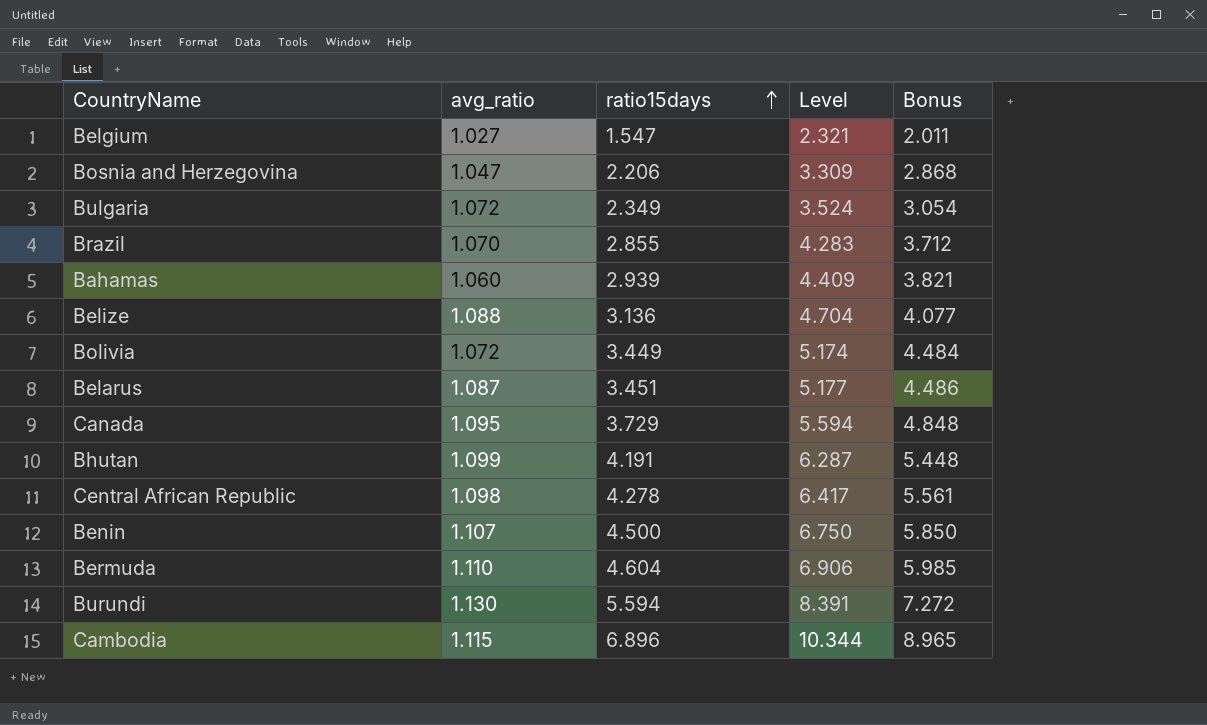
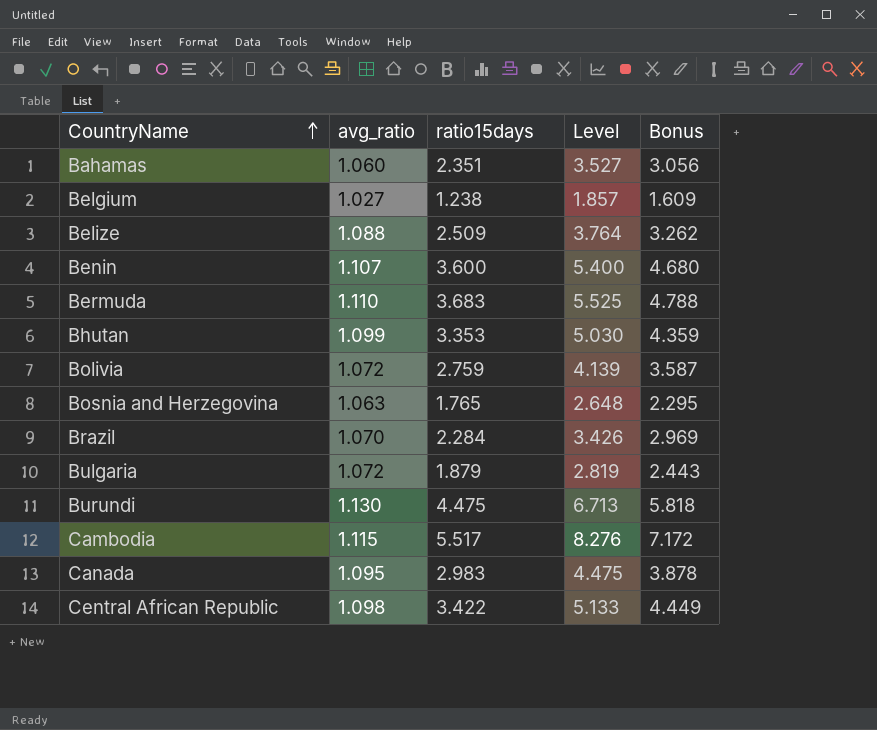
row order: ratio15days ascending -> CountryName ascending
row Belarus: 1.087 | 3.451 | 5.177 | 4.486 -> none
Bahamas | ratio15days: 2.939 -> 2.351
Bahamas | Level: 4.409 -> 3.527
Bahamas | Bonus: 3.821 -> 3.056
Belgium | ratio15days: 1.547 -> 1.238
Belgium | Level: 2.321 -> 1.857
Belgium | Bonus: 2.011 -> 1.609
Belize | ratio15days: 3.136 -> 2.509
Belize | Level: 4.704 -> 3.764
Belize | Bonus: 4.077 -> 3.262
Benin | ratio15days: 4.500 -> 3.600
Benin | Level: 6.750 -> 5.400
Benin | Bonus: 5.850 -> 4.680
Bermuda | ratio15days: 4.604 -> 3.683
Bermuda | Level: 6.906 -> 5.525
Bermuda | Bonus: 5.985 -> 4.788
Bhutan | ratio15days: 4.191 -> 3.353
Bhutan | Level: 6.287 -> 5.030
Bhutan | Bonus: 5.448 -> 4.359
Bolivia | ratio15days: 3.449 -> 2.759
Bolivia | Level: 5.174 -> 4.139
Bolivia | Bonus: 4.484 -> 3.587
Bosnia and Herzegovina | avg_ratio: 1.047 -> 1.063
Bosnia and Herzegovina | ratio15days: 2.206 -> 1.765
Bosnia and Herzegovina | Level: 3.309 -> 2.648
Bosnia and Herzegovina | Bonus: 2.868 -> 2.295
Brazil | ratio15days: 2.855 -> 2.284
Brazil | Level: 4.283 -> 3.426
Brazil | Bonus: 3.712 -> 2.969
Bulgaria | ratio15days: 2.349 -> 1.879
Bulgaria | Level: 3.524 -> 2.819
Bulgaria | Bonus: 3.054 -> 2.443
Burundi | ratio15days: 5.594 -> 4.475
Burundi | Level: 8.391 -> 6.713
Burundi | Bonus: 7.272 -> 5.818
Cambodia | ratio15days: 6.896 -> 5.517
Cambodia | Level: 10.344 -> 8.276
Cambodia | Bonus: 8.965 -> 7.172
Canada | ratio15days: 3.729 -> 2.983
Canada | Level: 5.594 -> 4.475
Canada | Bonus: 4.848 -> 3.878
Central African Republic | ratio15days: 4.278 -> 3.422
Central African Republic | Level: 6.417 -> 5.133
Central African Republic | Bonus: 5.561 -> 4.449

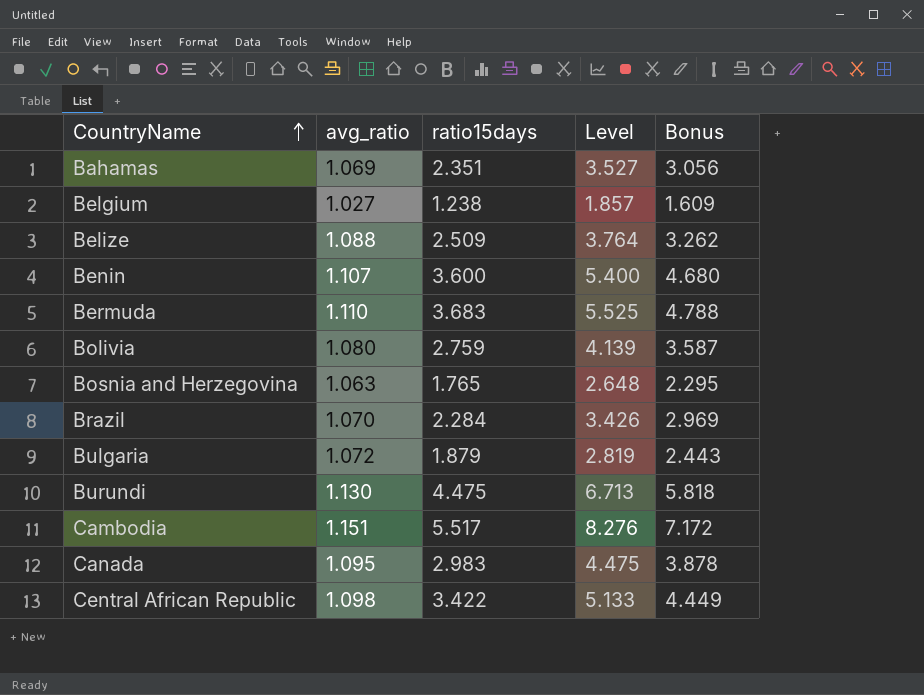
row Bhutan: 1.099 | 3.353 | 5.030 | 4.359 -> none
Bahamas | avg_ratio: 1.060 -> 1.069
Bolivia | avg_ratio: 1.072 -> 1.080
Cambodia | avg_ratio: 1.115 -> 1.151

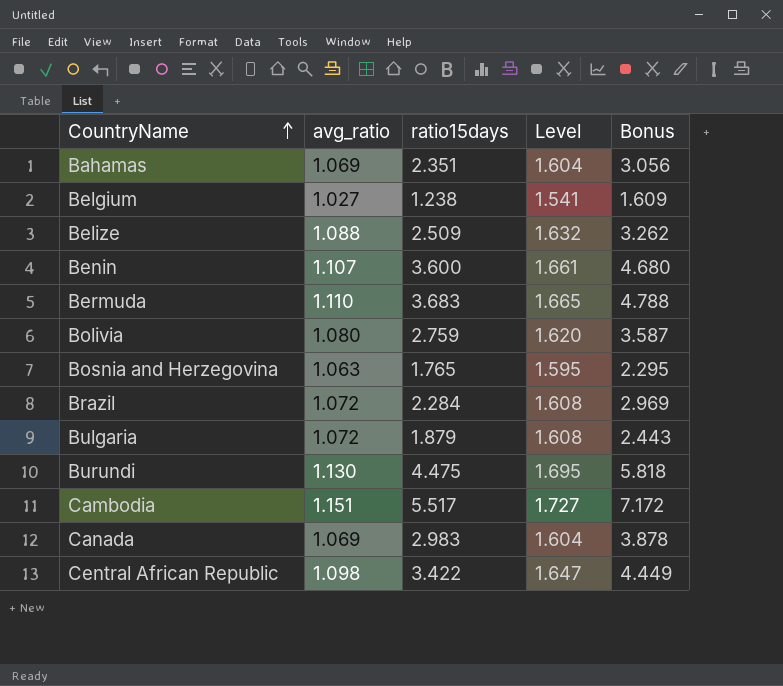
column Level | formula: [ratio15days] * 1.5 -> [avg_ratio] * 1.5
Brazil | avg_ratio: 1.070 -> 1.072
Canada | avg_ratio: 1.095 -> 1.069

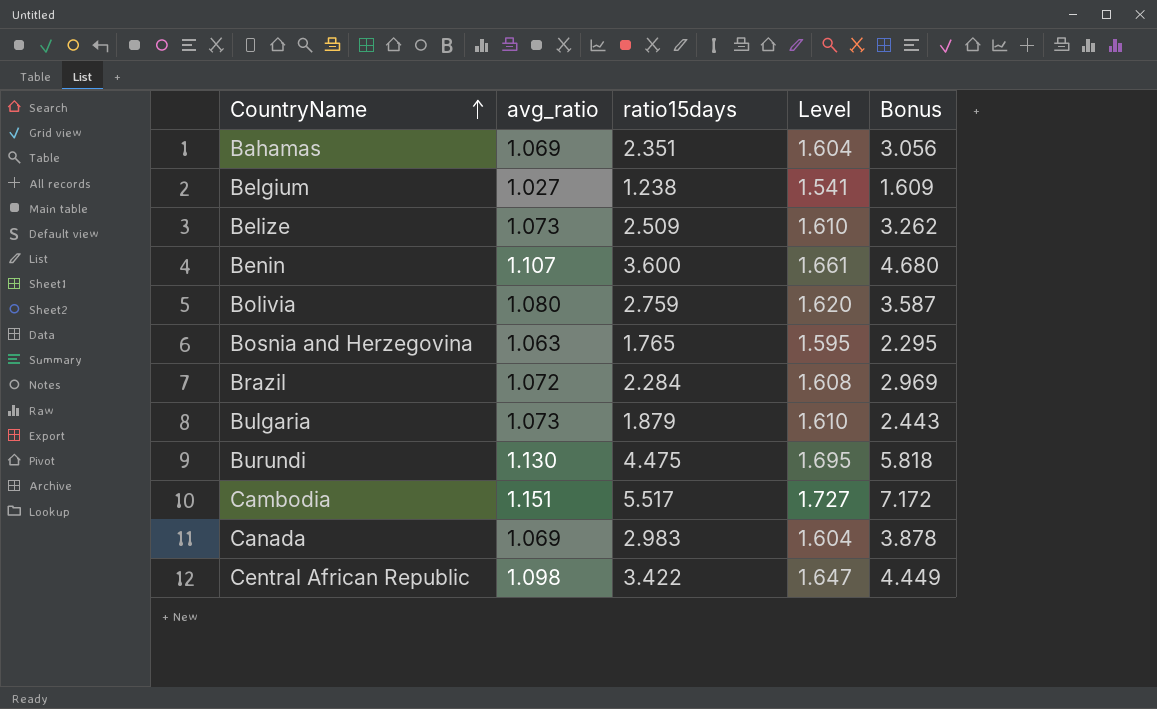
row Bermuda: 1.110 | 3.683 | 1.665 | 4.788 -> none
Belize | avg_ratio: 1.088 -> 1.073
Belize | Level: 1.632 -> 1.610
Bulgaria | avg_ratio: 1.072 -> 1.073
Bulgaria | Level: 1.608 -> 1.610

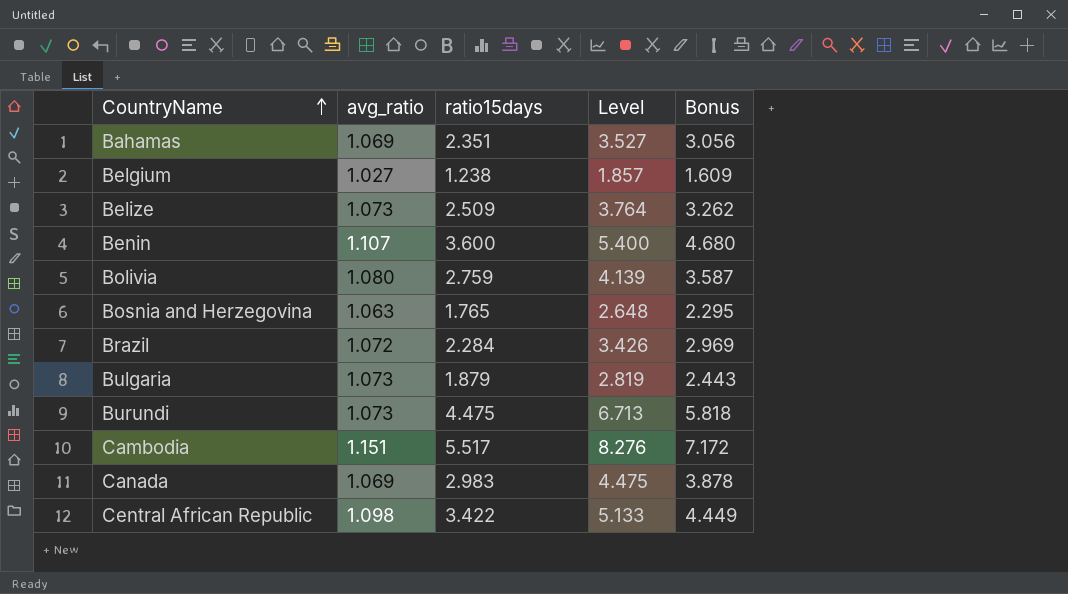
column Level | formula: [avg_ratio] * 1.5 -> [ratio15days] * 1.5
Burundi | avg_ratio: 1.130 -> 1.073

